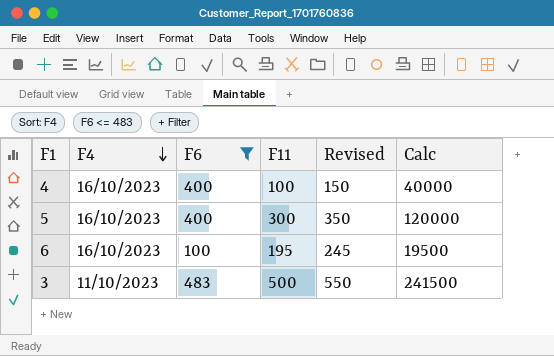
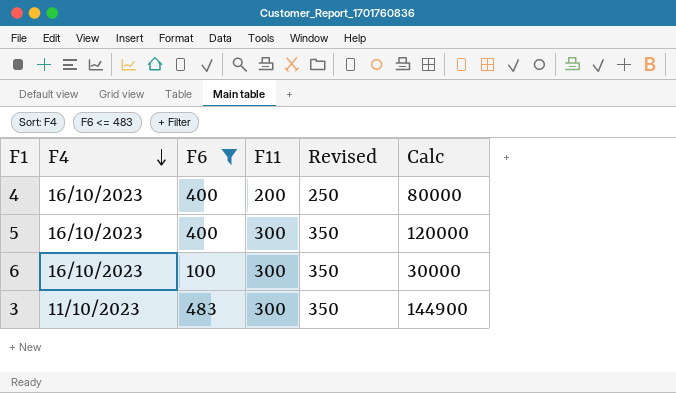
4 | F11: 100 -> 200
4 | Revised: 150 -> 250
4 | Calc: 40000 -> 80000
6 | F11: 195 -> 300
6 | Revised: 245 -> 350
6 | Calc: 19500 -> 30000
3 | F11: 500 -> 300
3 | Revised: 550 -> 350
3 | Calc: 241500 -> 144900

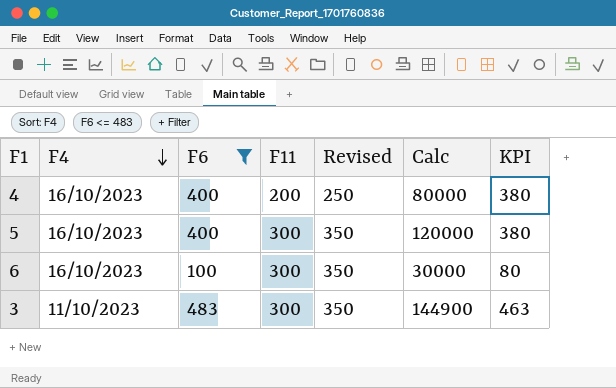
column KPI | formula: none -> [F6] - 20

